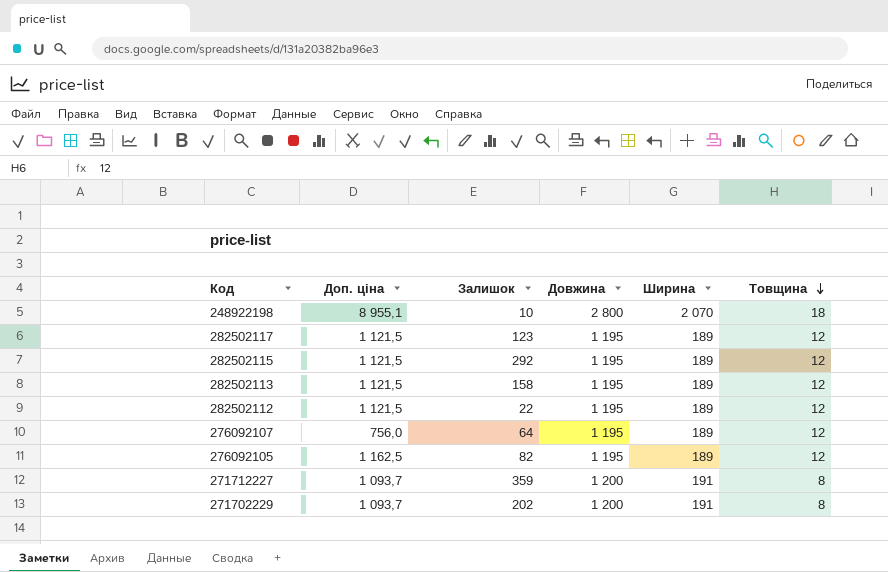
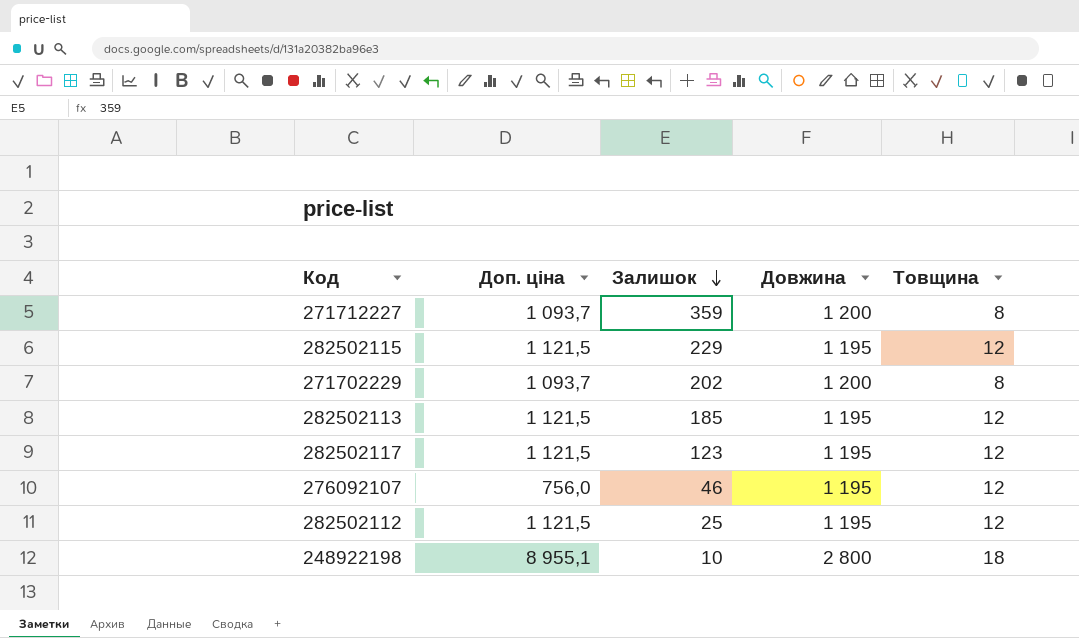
row order: Товщина descending -> Залишок descending
column Ширина | position: 5 -> none
row 276092105: 1 162,5 | 82 | 1 195 | 189 | 12 -> none
282502115 | Залишок: 292 -> 229
282502113 | Залишок: 158 -> 185
276092107 | Залишок: 64 -> 46
282502112 | Залишок: 22 -> 25

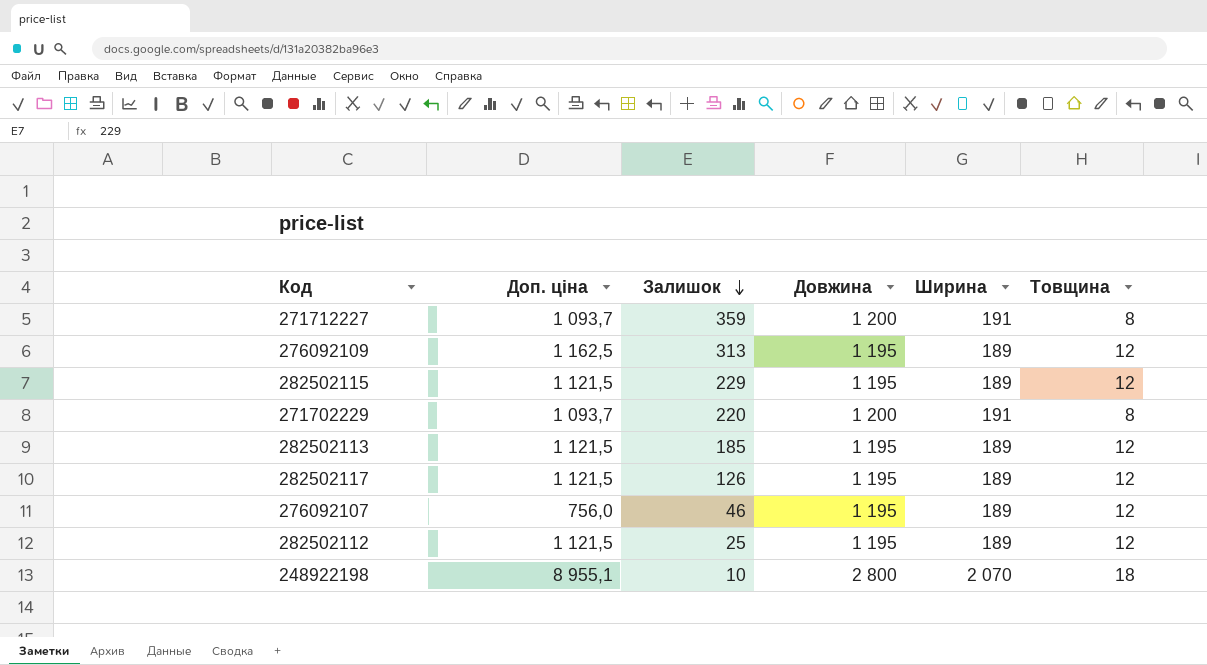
column Ширина | position: none -> 5
row 276092109: none -> 1 162,5 | 313 | 1 195 | 189 | 12
271702229 | Залишок: 202 -> 220
282502117 | Залишок: 123 -> 126

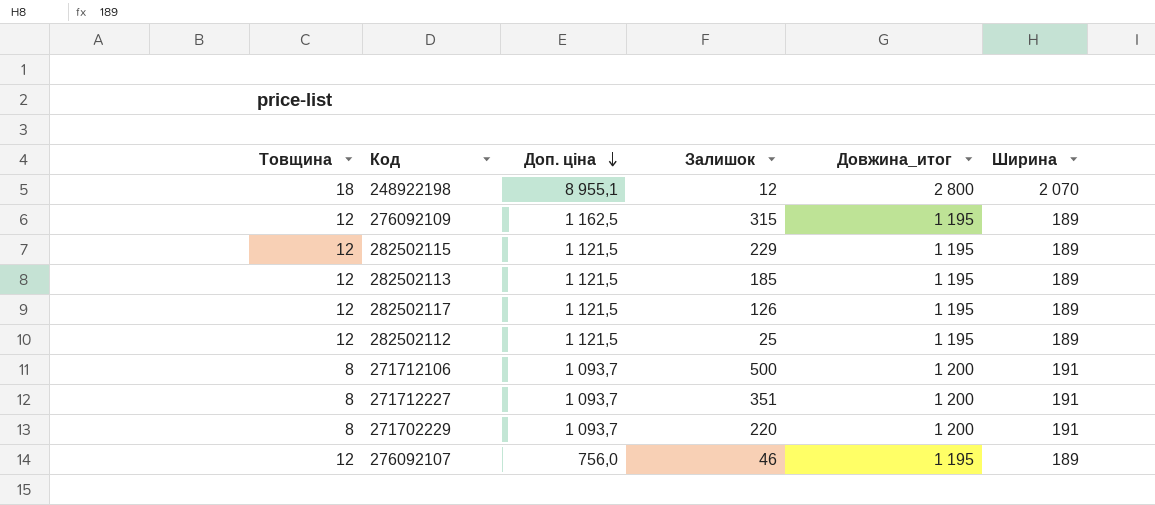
row order: Залишок descending -> Доп. ціна descending
column Товщина | position: 6 -> 1
column name: Довжина -> Довжина_итог
248922198 | Залишок: 10 -> 12
276092109 | Залишок: 313 -> 315
row 271712106: none -> 8 | 1 093,7 | 500 | 1 200 | 191
271712227 | Залишок: 359 -> 351

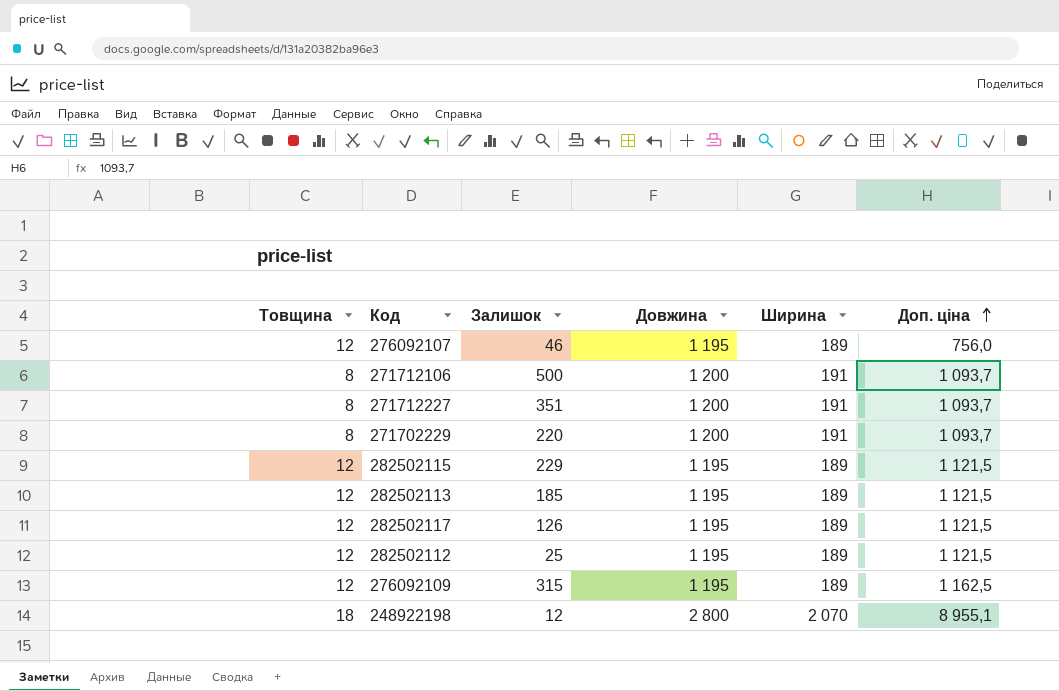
row order: Доп. ціна descending -> Доп. ціна ascending
column name: Довжина_итог -> Довжина
column Доп. ціна | position: 3 -> 6

